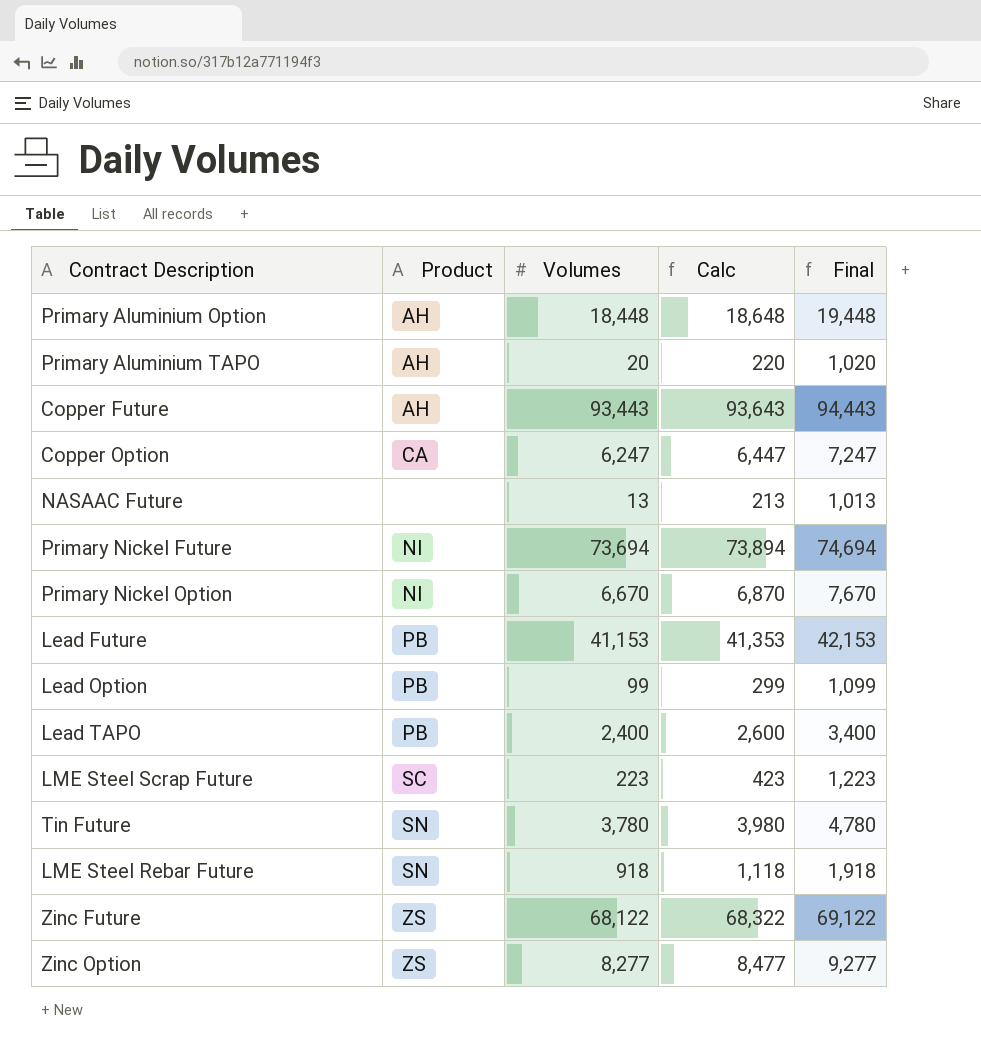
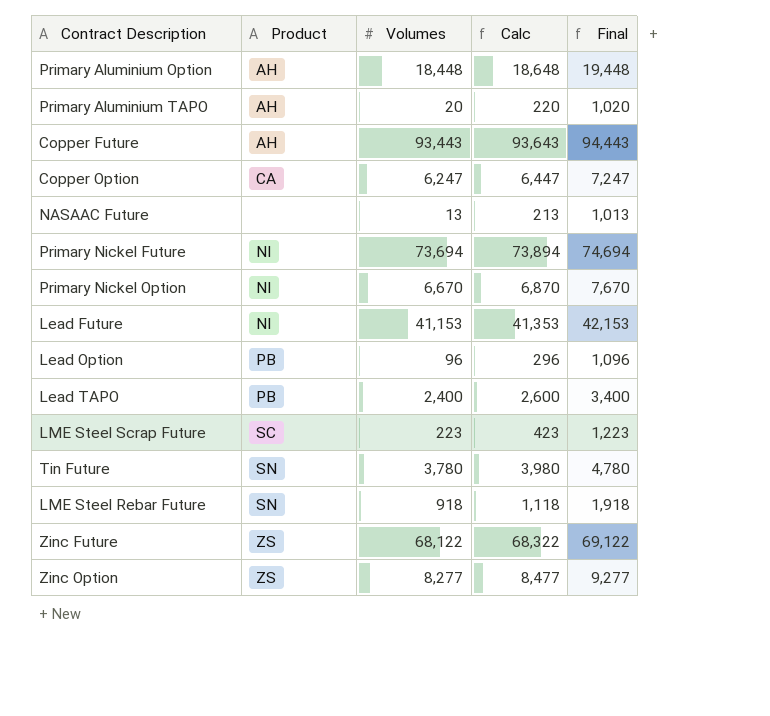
Lead Future | Product: PB -> NI
Lead Option | Volumes: 99 -> 96
Lead Option | Calc: 299 -> 296
Lead Option | Final: 1,099 -> 1,096

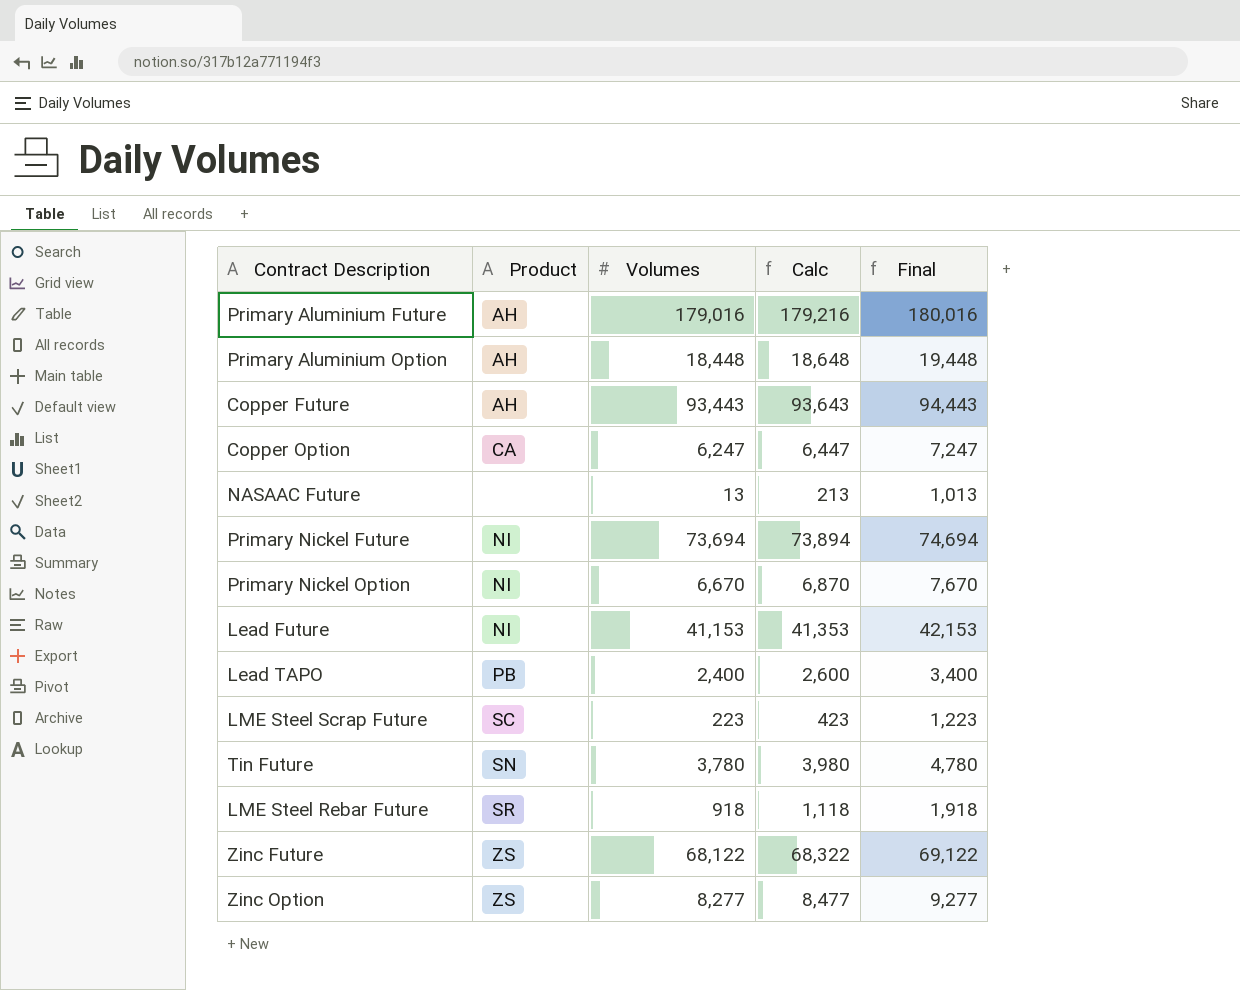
row Primary Aluminium TAPO: AH | 20 | 220 | 1,020 -> none
row Lead Option: PB | 96 | 296 | 1,096 -> none
row Primary Aluminium Future: none -> AH | 179,016 | 179,216 | 180,016
LME Steel Rebar Future | Product: SN -> SR

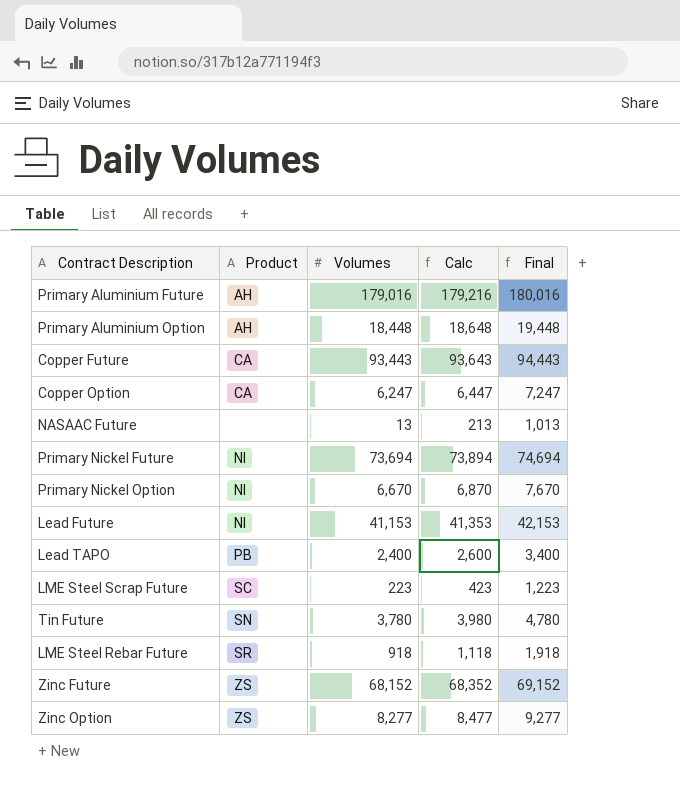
Copper Future | Product: AH -> CA
Zinc Future | Volumes: 68,122 -> 68,152
Zinc Future | Calc: 68,322 -> 68,352
Zinc Future | Final: 69,122 -> 69,152

